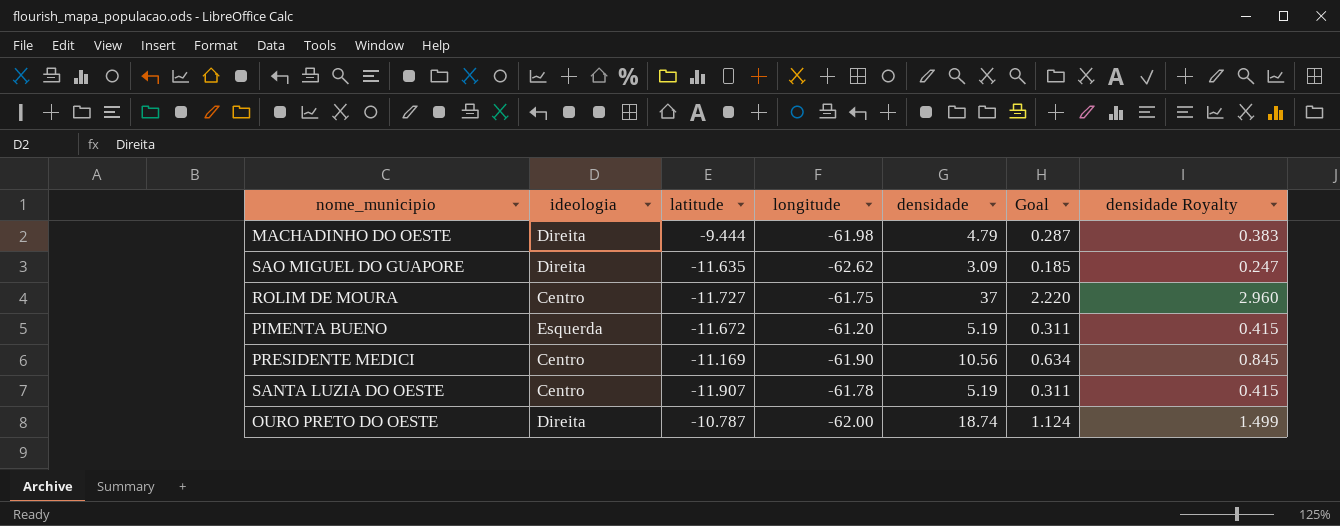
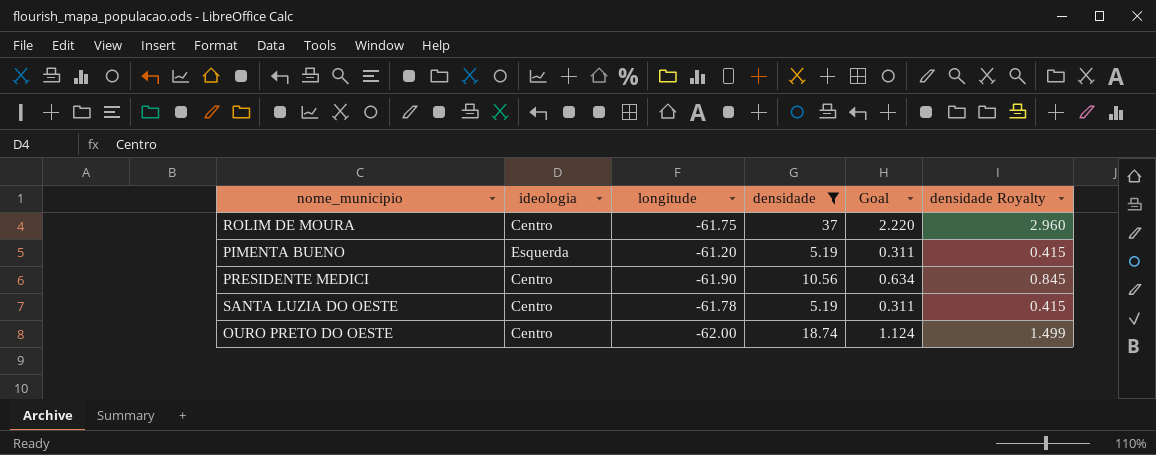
filter: none -> densidade >= 5.19
column latitude | position: 3 -> none
OURO PRETO DO OESTE | ideologia: Direita -> Centro

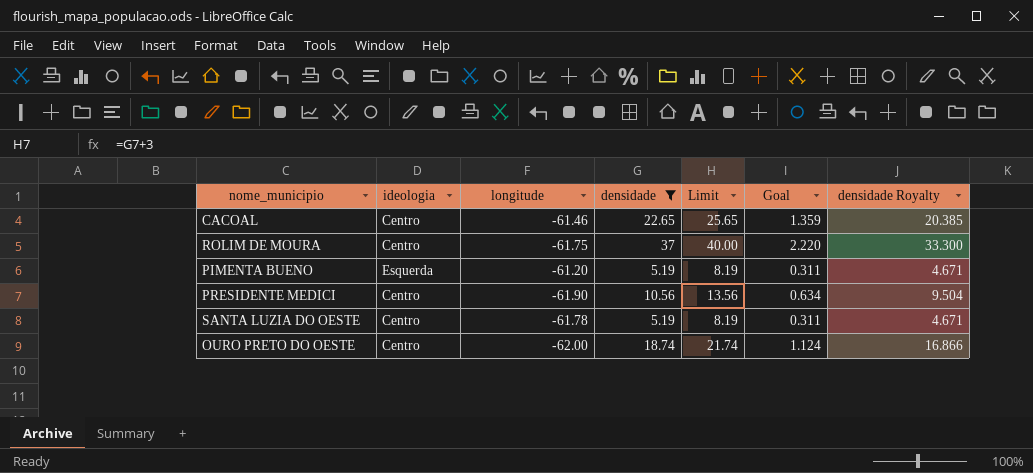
column Limit | formula: none -> [densidade] + 3
column densidade Royalty | formula: [densidade] * 0.08 -> [densidade] * 0.9
row CACOAL: none -> Centro | -61.46 | 22.65 | 25.65 | 1.359 | 20.385

